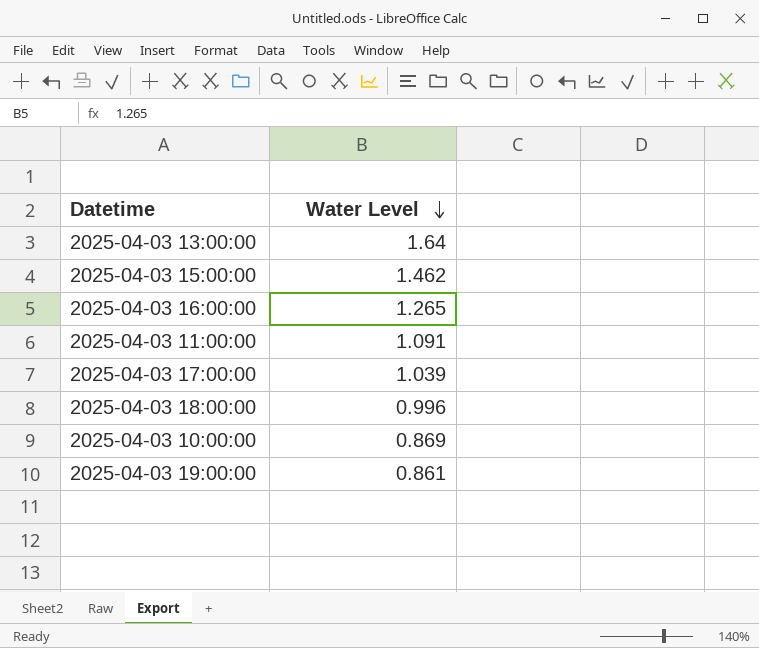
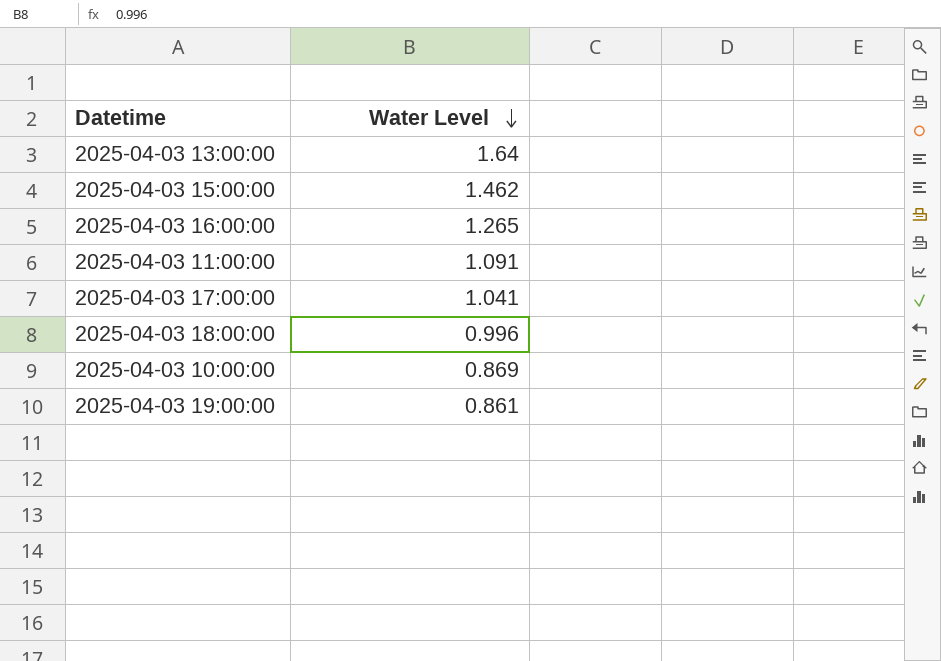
2025-04-03 17:00:00 | Water Level: 1.039 -> 1.041

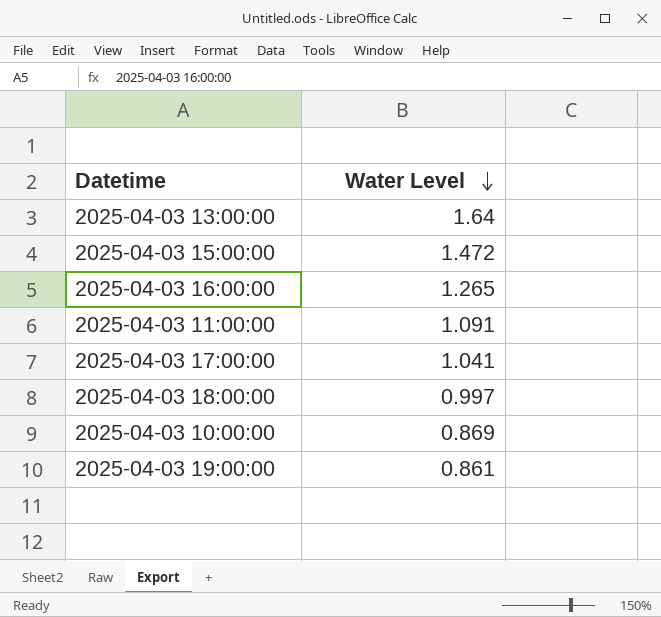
2025-04-03 15:00:00 | Water Level: 1.462 -> 1.472
2025-04-03 18:00:00 | Water Level: 0.996 -> 0.997

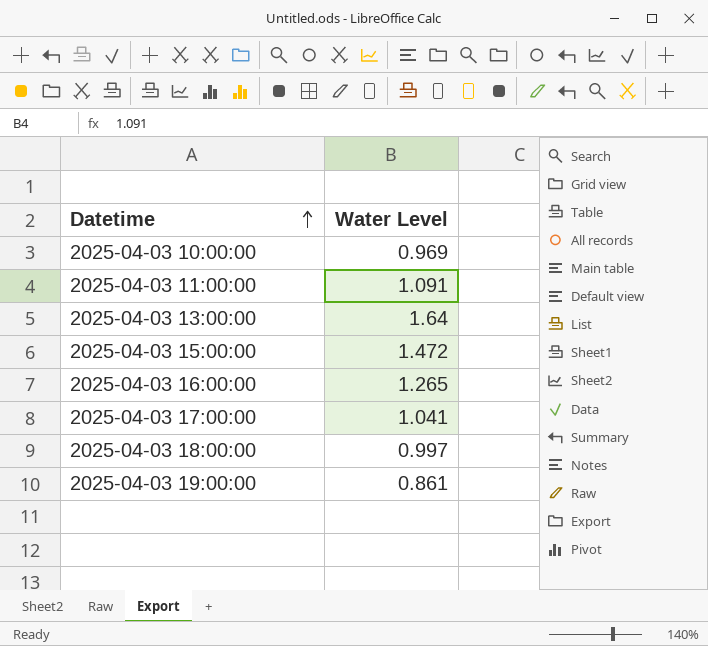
row order: Water Level descending -> Datetime ascending
2025-04-03 10:00:00 | Water Level: 0.869 -> 0.969

